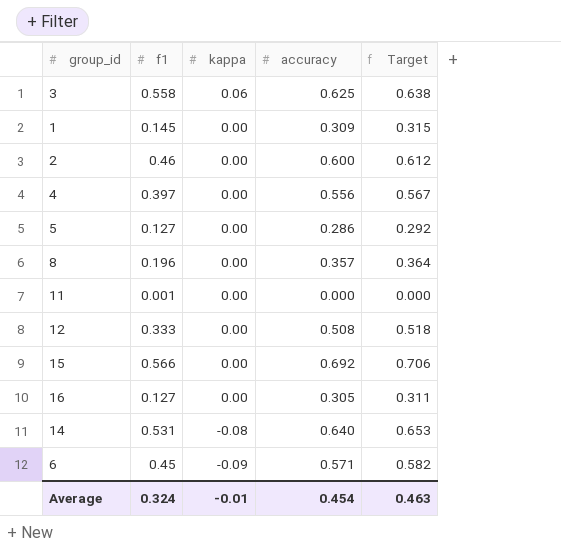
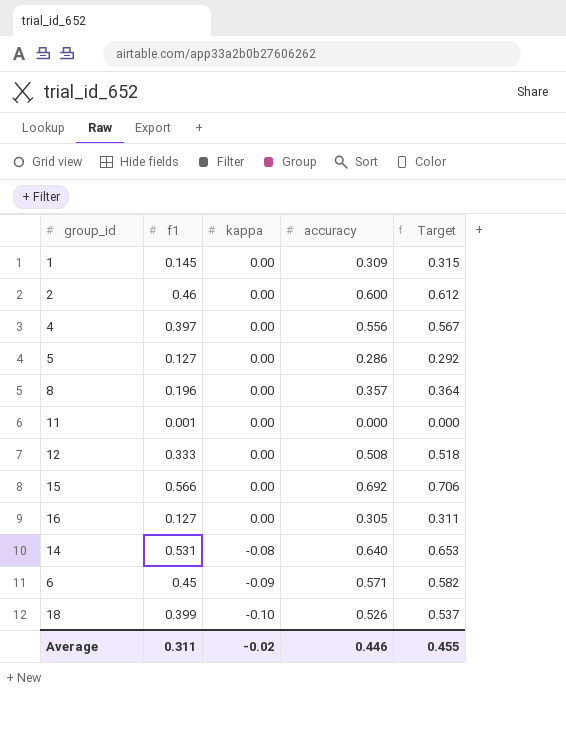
row 3: 0.558 | 0.06 | 0.625 | 0.638 -> none
row 18: none -> 0.399 | -0.10 | 0.526 | 0.537
Average | f1: 0.324 -> 0.311
Average | kappa: -0.01 -> -0.02
Average | accuracy: 0.454 -> 0.446
Average | Target: 0.463 -> 0.455

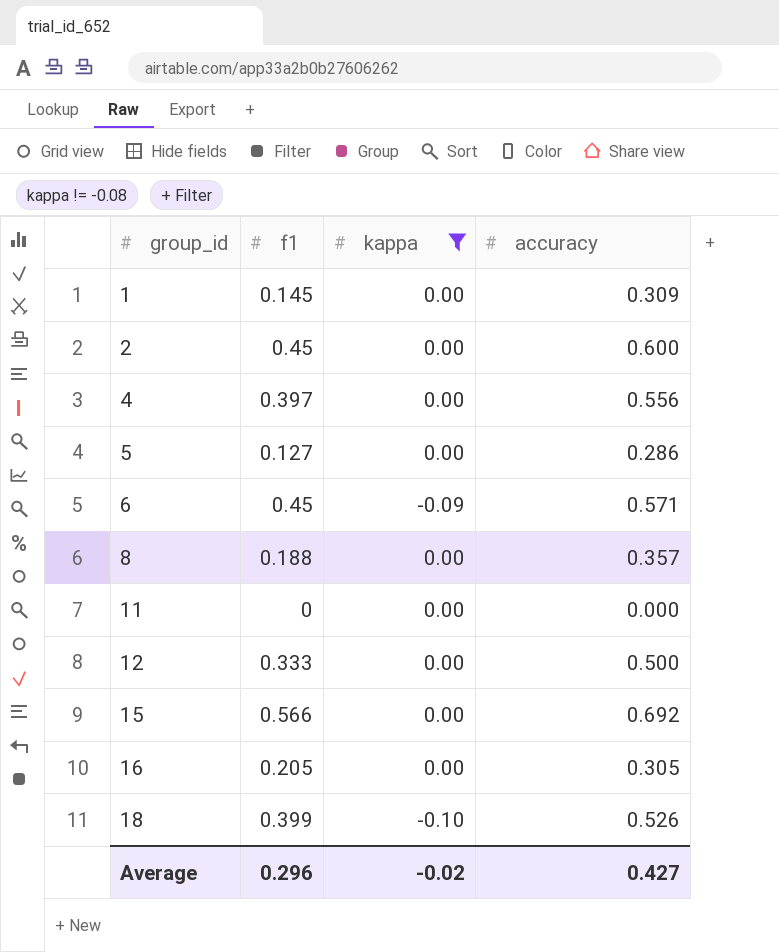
filter: none -> kappa != -0.08
row order: kappa descending -> group_id ascending
column Target | formula: [accuracy] * 1.02 -> none
2 | f1: 0.46 -> 0.45
8 | f1: 0.196 -> 0.188
11 | f1: 0.001 -> 0
12 | accuracy: 0.508 -> 0.500
16 | f1: 0.127 -> 0.205
Average | f1: 0.311 -> 0.296
Average | accuracy: 0.446 -> 0.427

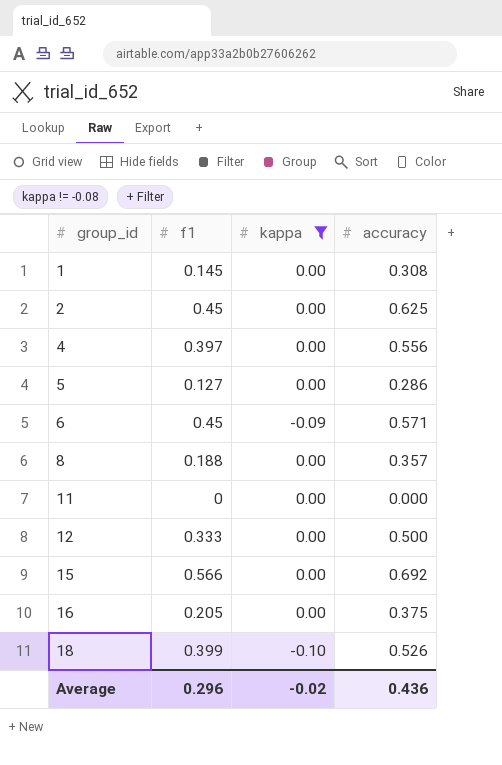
1 | accuracy: 0.309 -> 0.308
2 | accuracy: 0.600 -> 0.625
16 | accuracy: 0.305 -> 0.375
Average | accuracy: 0.427 -> 0.436

